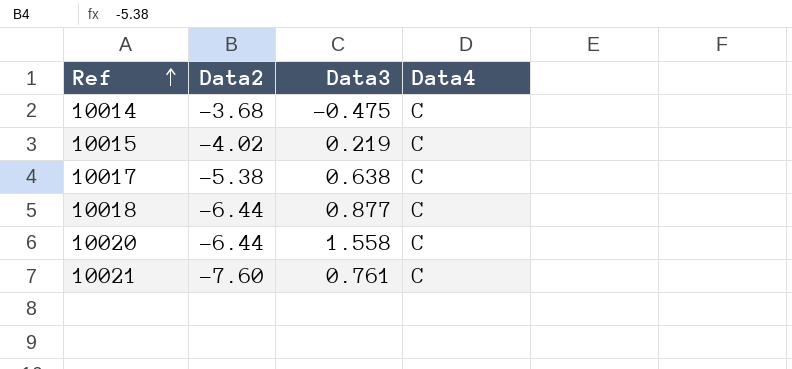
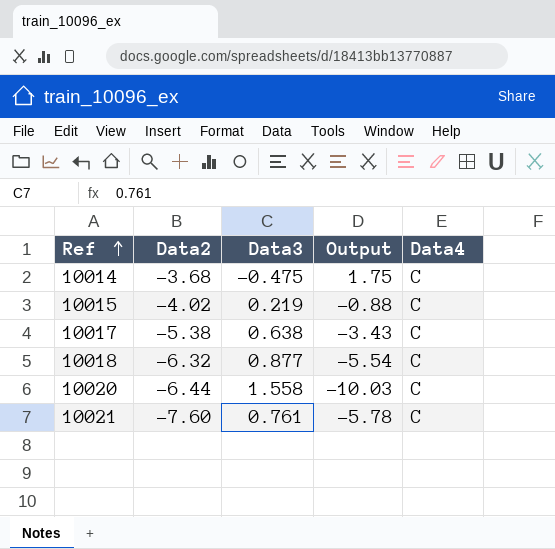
column Output | formula: none -> [Data2] * [Data3]
10018 | Data2: -6.44 -> -6.32

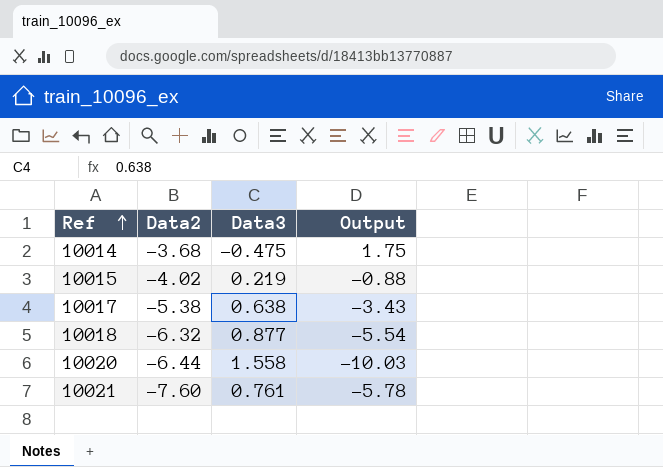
column Data4 | position: 5 -> none

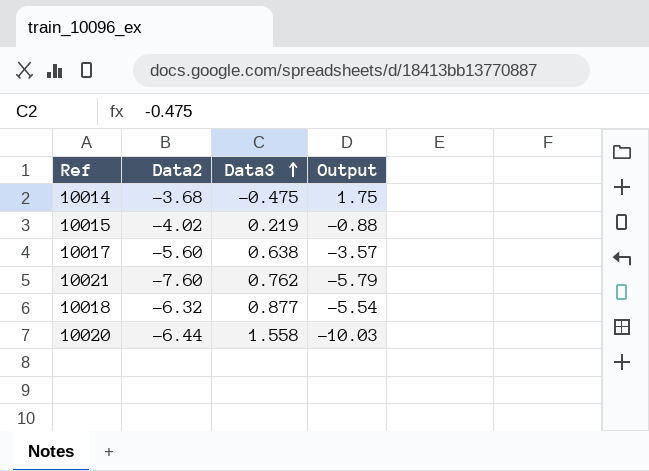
row order: Ref ascending -> Data3 ascending
10017 | Data2: -5.38 -> -5.60
10017 | Output: -3.43 -> -3.57
10021 | Data3: 0.761 -> 0.762
10021 | Output: -5.78 -> -5.79

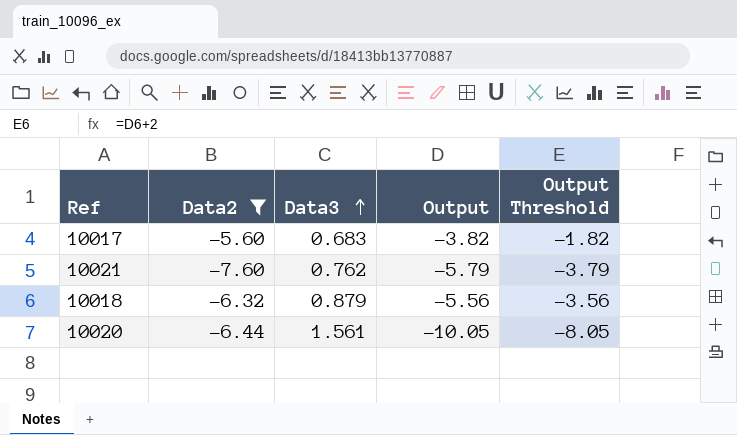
filter: none -> Data2 <= -5.60
column Output Threshold | formula: none -> [Output] + 2
10017 | Data3: 0.638 -> 0.683
10017 | Output: -3.57 -> -3.82
10018 | Data3: 0.877 -> 0.879
10018 | Output: -5.54 -> -5.56
10020 | Data3: 1.558 -> 1.561
10020 | Output: -10.03 -> -10.05

